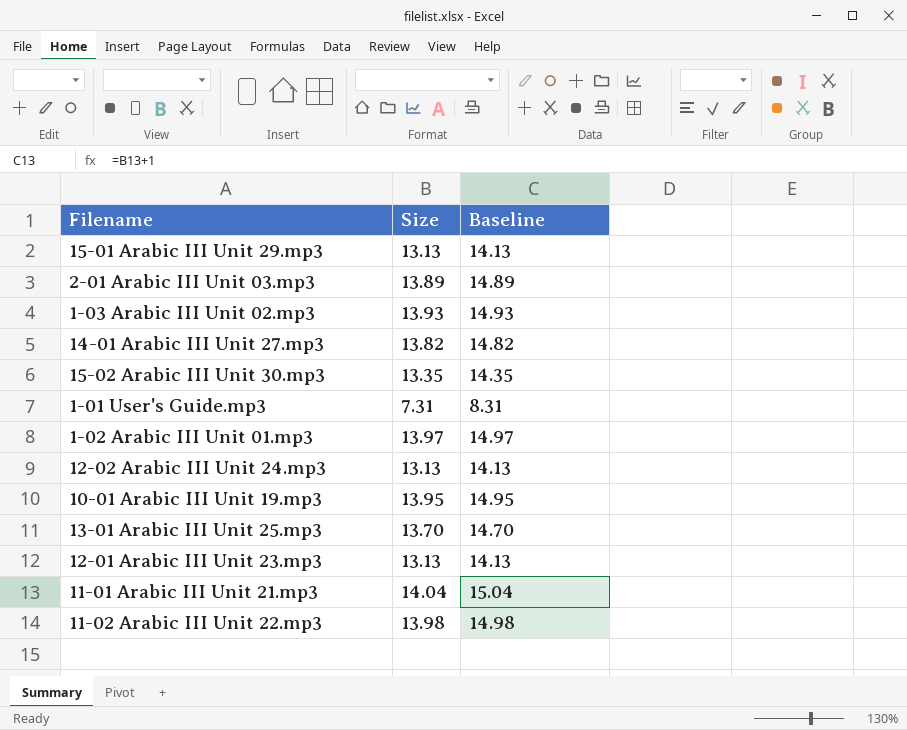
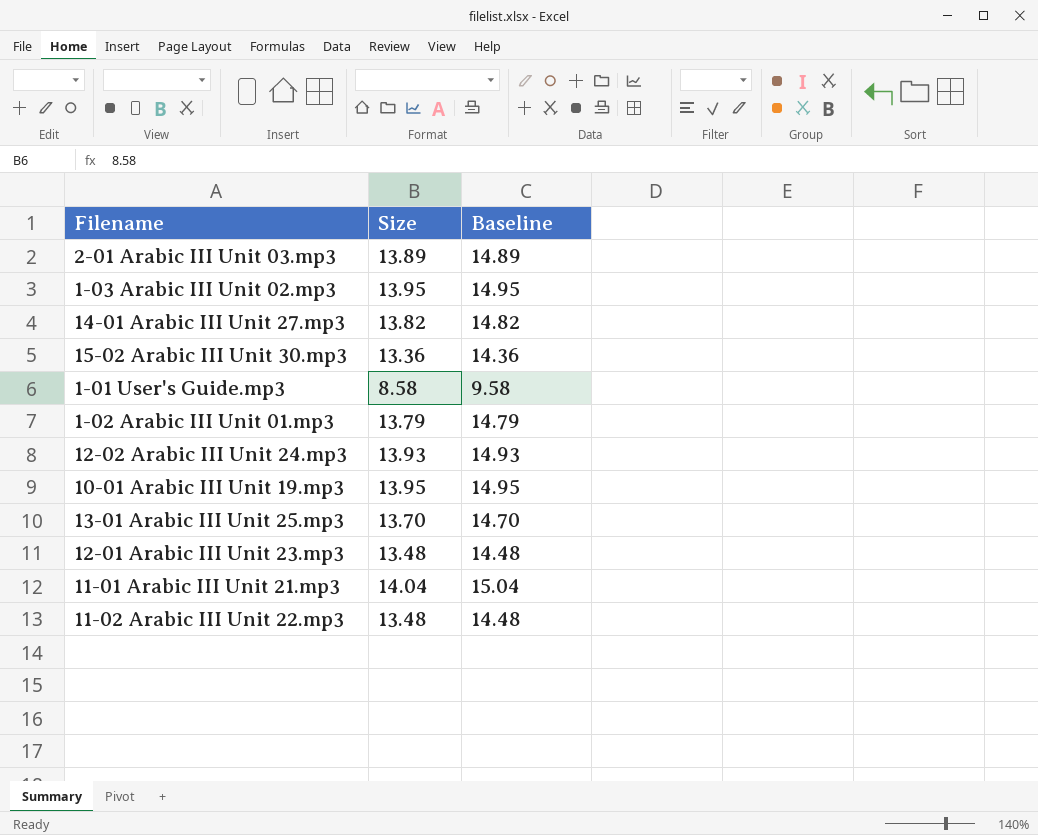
row 15-01 Arabic III Unit 29.mp3: 13.13 | 14.13 -> none
1-03 Arabic III Unit 02.mp3 | Size: 13.93 -> 13.95
1-03 Arabic III Unit 02.mp3 | Baseline: 14.93 -> 14.95
15-02 Arabic III Unit 30.mp3 | Size: 13.35 -> 13.36
15-02 Arabic III Unit 30.mp3 | Baseline: 14.35 -> 14.36
1-01 User's Guide.mp3 | Size: 7.31 -> 8.58
1-01 User's Guide.mp3 | Baseline: 8.31 -> 9.58
1-02 Arabic III Unit 01.mp3 | Size: 13.97 -> 13.79
1-02 Arabic III Unit 01.mp3 | Baseline: 14.97 -> 14.79
12-02 Arabic III Unit 24.mp3 | Size: 13.13 -> 13.93
12-02 Arabic III Unit 24.mp3 | Baseline: 14.13 -> 14.93
12-01 Arabic III Unit 23.mp3 | Size: 13.13 -> 13.48
12-01 Arabic III Unit 23.mp3 | Baseline: 14.13 -> 14.48
11-02 Arabic III Unit 22.mp3 | Size: 13.98 -> 13.48
11-02 Arabic III Unit 22.mp3 | Baseline: 14.98 -> 14.48

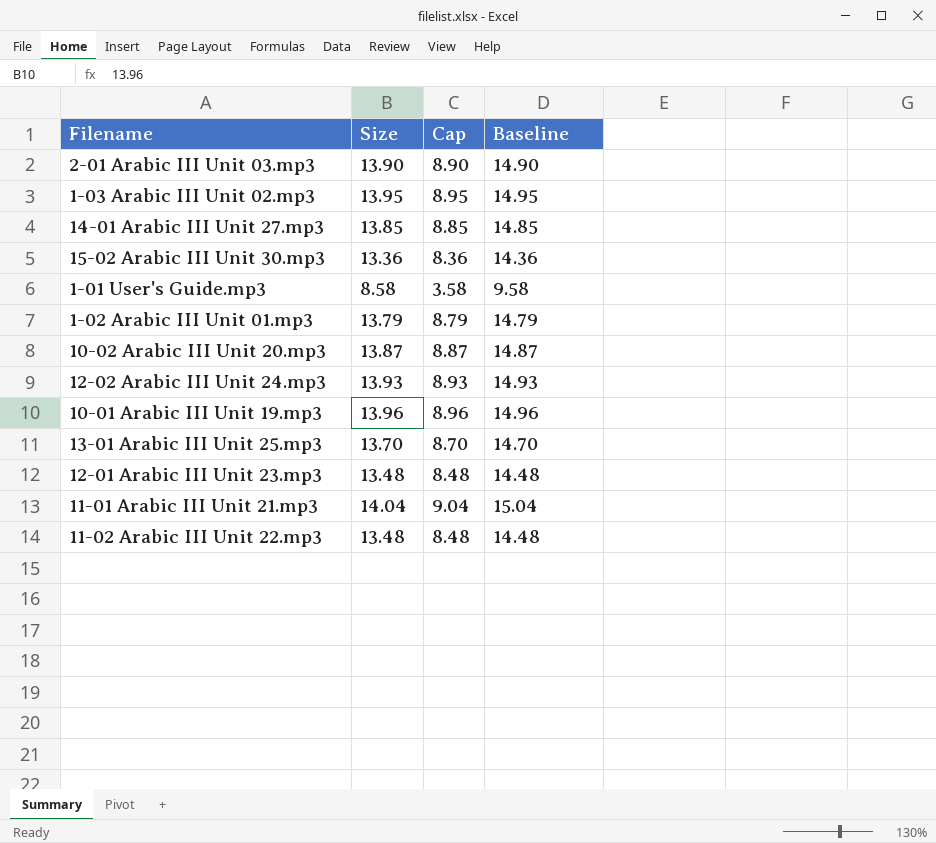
column Cap | formula: none -> [Size] - 5
2-01 Arabic III Unit 03.mp3 | Size: 13.89 -> 13.90
2-01 Arabic III Unit 03.mp3 | Baseline: 14.89 -> 14.90
14-01 Arabic III Unit 27.mp3 | Size: 13.82 -> 13.85
14-01 Arabic III Unit 27.mp3 | Baseline: 14.82 -> 14.85
row 10-02 Arabic III Unit 20.mp3: none -> 13.87 | 8.87 | 14.87
10-01 Arabic III Unit 19.mp3 | Size: 13.95 -> 13.96
10-01 Arabic III Unit 19.mp3 | Baseline: 14.95 -> 14.96

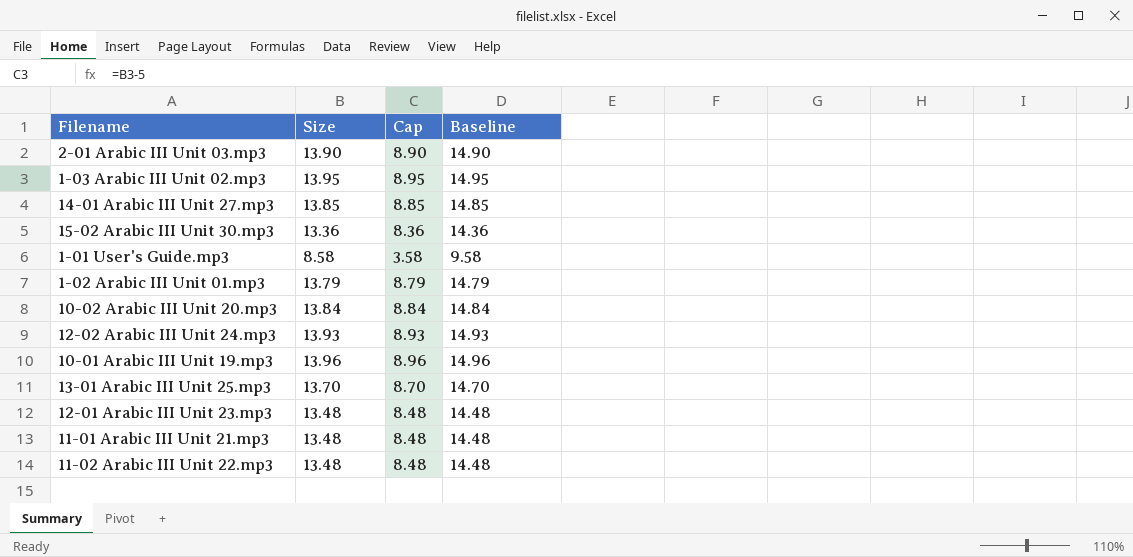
10-02 Arabic III Unit 20.mp3 | Size: 13.87 -> 13.84
10-02 Arabic III Unit 20.mp3 | Cap: 8.87 -> 8.84
10-02 Arabic III Unit 20.mp3 | Baseline: 14.87 -> 14.84
11-01 Arabic III Unit 21.mp3 | Size: 14.04 -> 13.48
11-01 Arabic III Unit 21.mp3 | Cap: 9.04 -> 8.48
11-01 Arabic III Unit 21.mp3 | Baseline: 15.04 -> 14.48

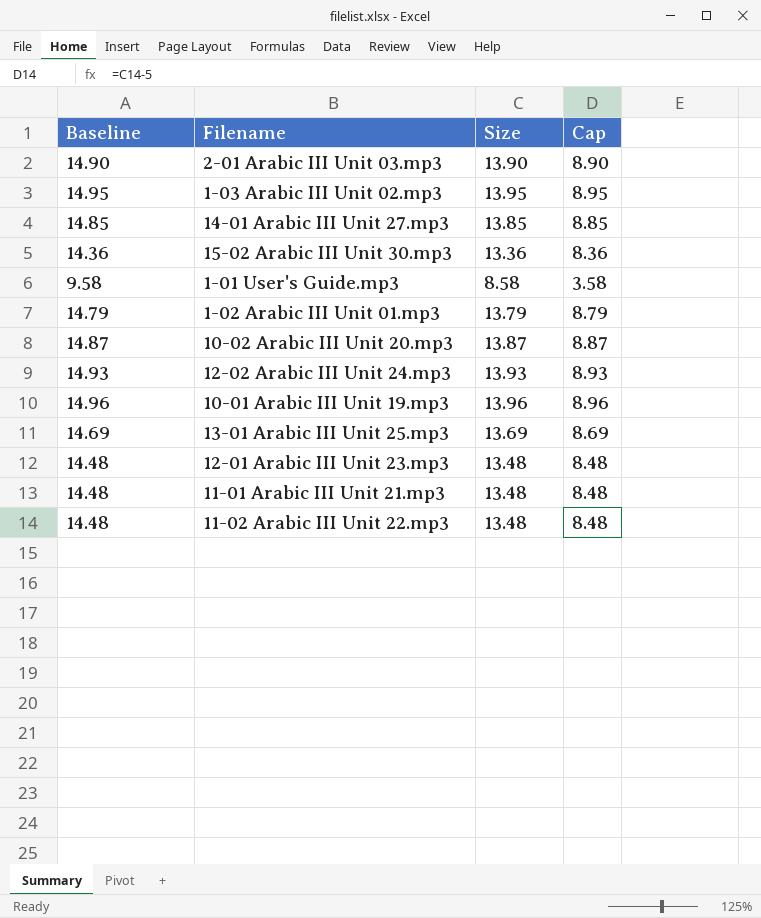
column Baseline | position: 4 -> 1
10-02 Arabic III Unit 20.mp3 | Baseline: 14.84 -> 14.87
10-02 Arabic III Unit 20.mp3 | Size: 13.84 -> 13.87
10-02 Arabic III Unit 20.mp3 | Cap: 8.84 -> 8.87
13-01 Arabic III Unit 25.mp3 | Baseline: 14.70 -> 14.69
13-01 Arabic III Unit 25.mp3 | Size: 13.70 -> 13.69
13-01 Arabic III Unit 25.mp3 | Cap: 8.70 -> 8.69

